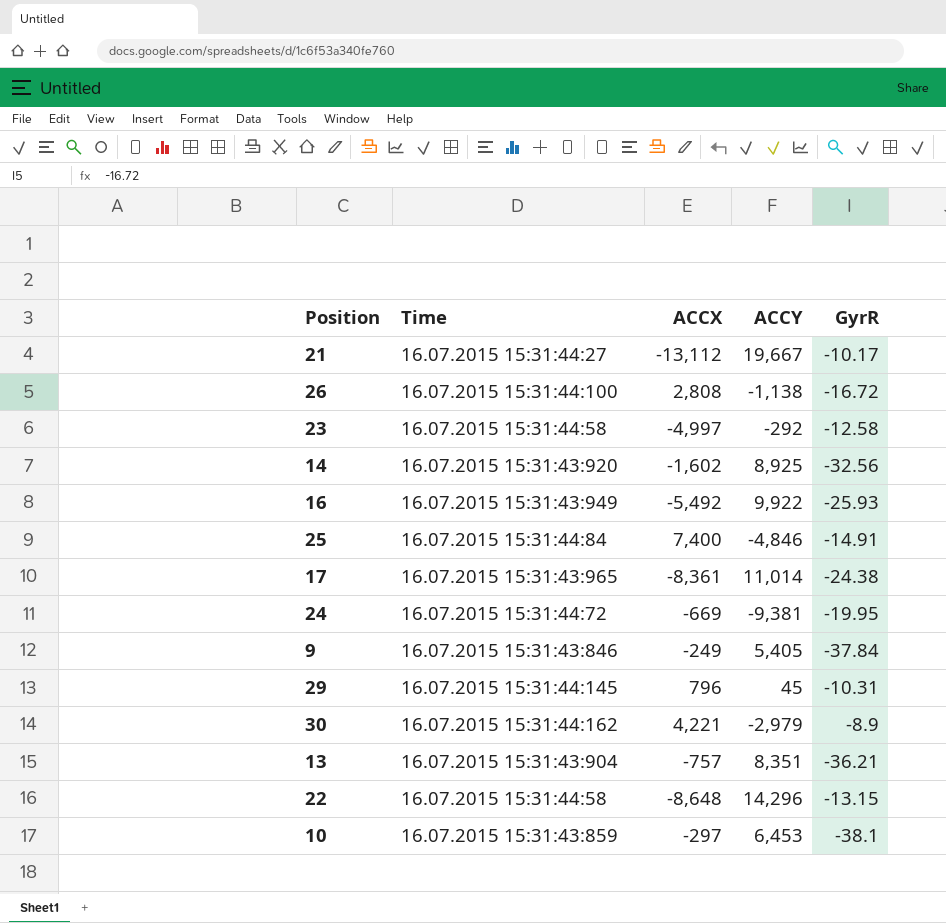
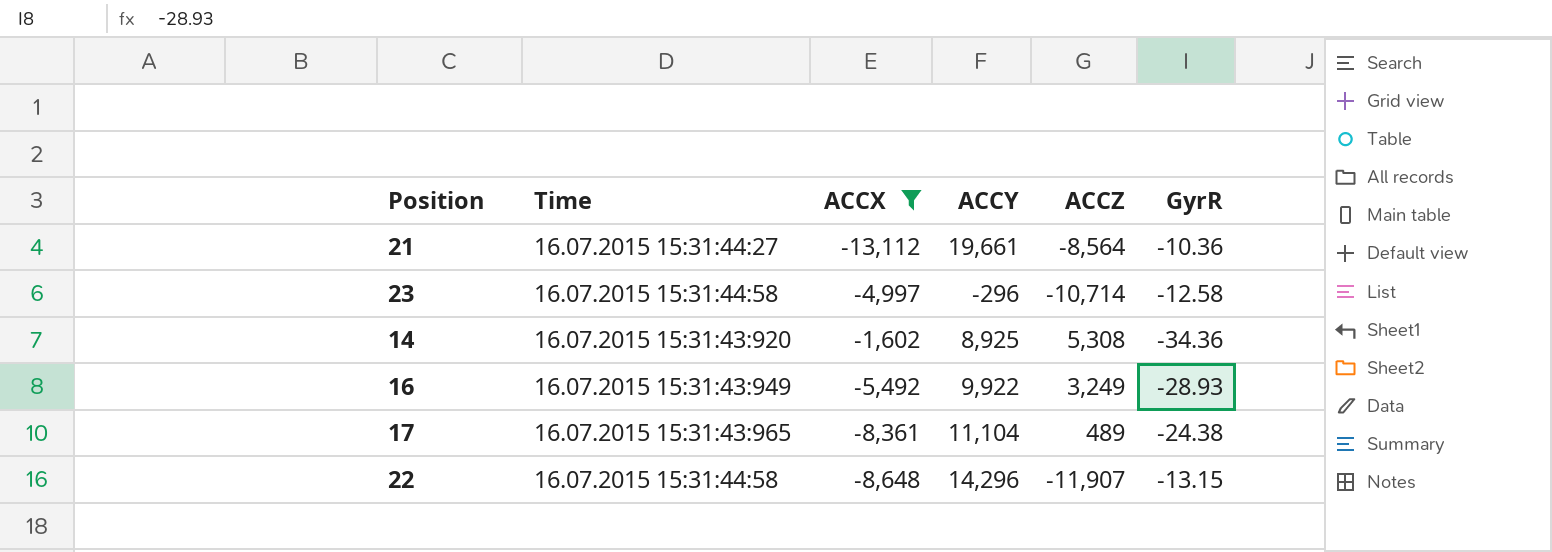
filter: none -> ACCX <= -1,602
column ACCZ | position: none -> 5
21 | ACCY: 19,667 -> 19,661
21 | GyrR: -10.17 -> -10.36
23 | ACCY: -292 -> -296
14 | GyrR: -32.56 -> -34.36
16 | GyrR: -25.93 -> -28.93
17 | ACCY: 11,014 -> 11,104

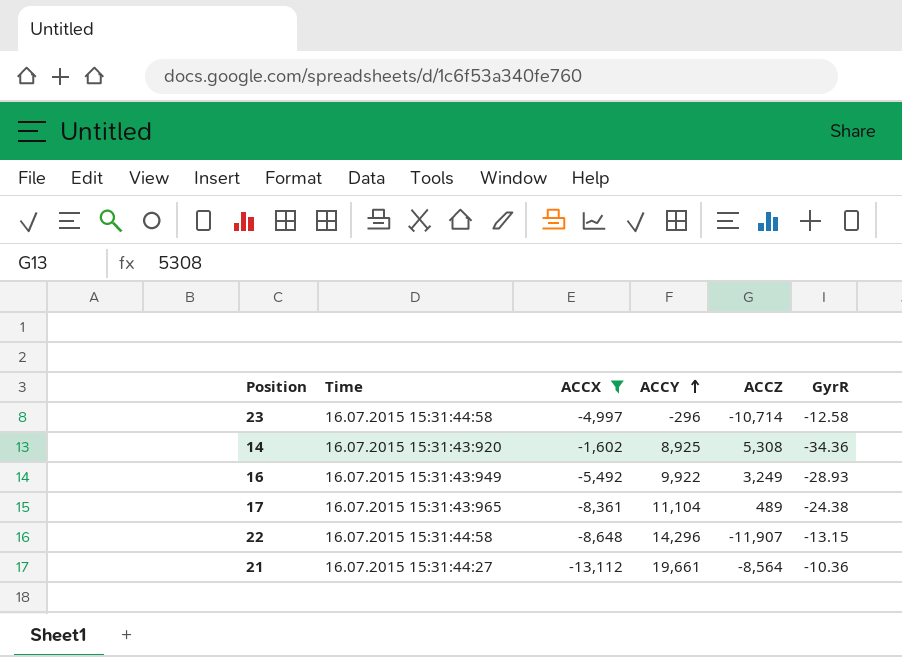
row order: none -> ACCY ascending

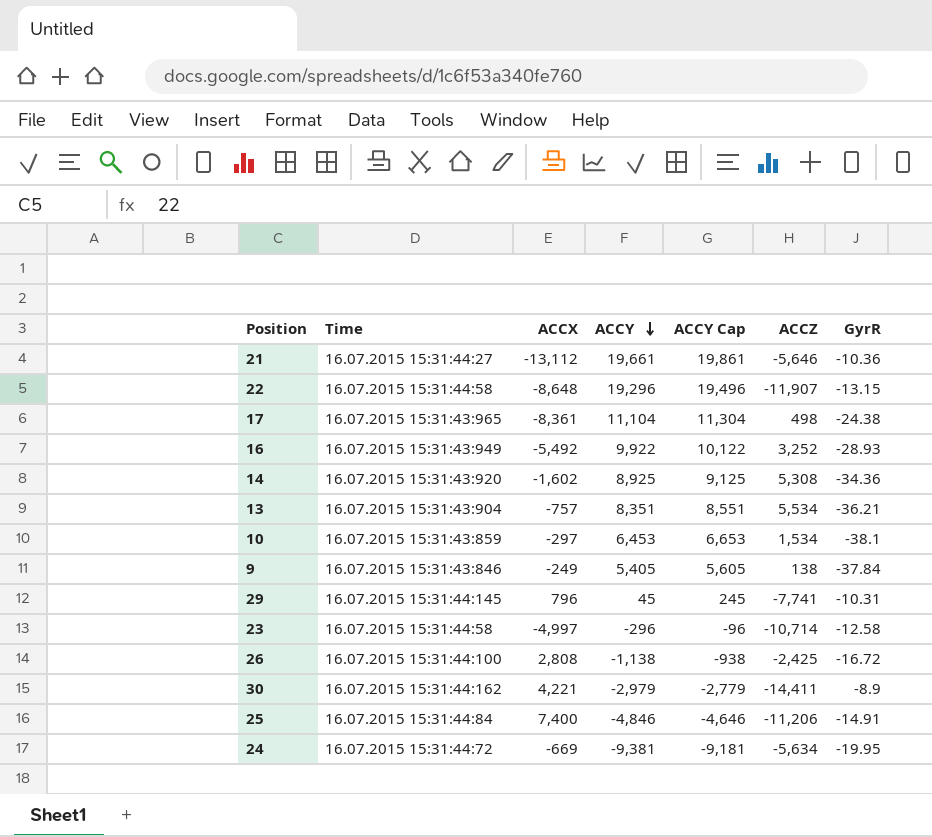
filter: ACCX <= -1,602 -> none
row order: ACCY ascending -> ACCY descending
column ACCY Cap | formula: none -> [ACCY] + 200
21 | ACCZ: -8,564 -> -5,646
22 | ACCY: 14,296 -> 19,296
17 | ACCZ: 489 -> 498
16 | ACCZ: 3,249 -> 3,252

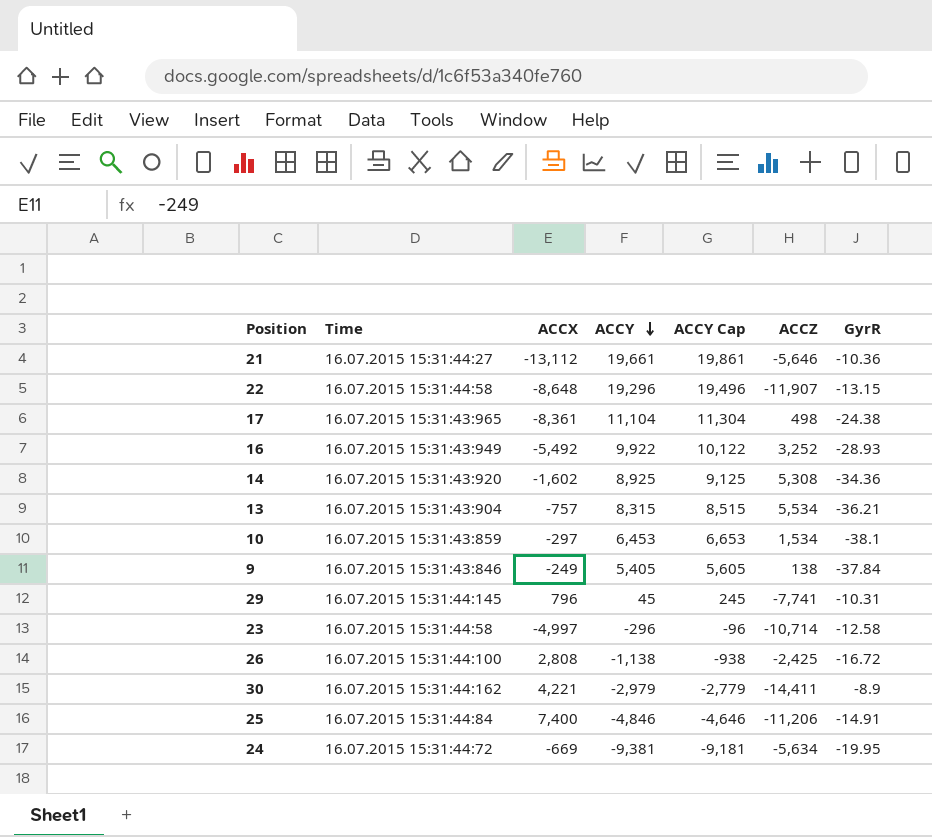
13 | ACCY: 8,351 -> 8,315
13 | ACCY Cap: 8,551 -> 8,515

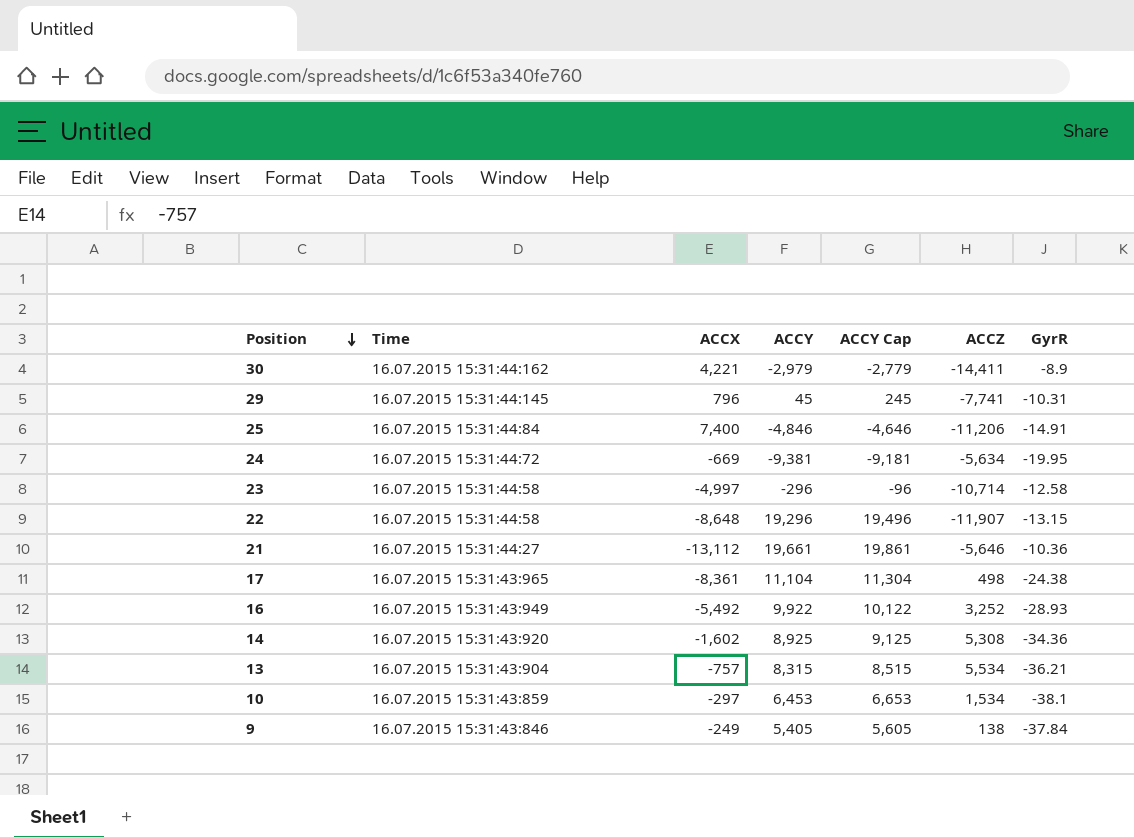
row order: ACCY descending -> Position descending
row 26: 16.07.2015 15:31:44:100 | 2,808 | -1,138 | -938 | -2,425 | -16.72 -> none

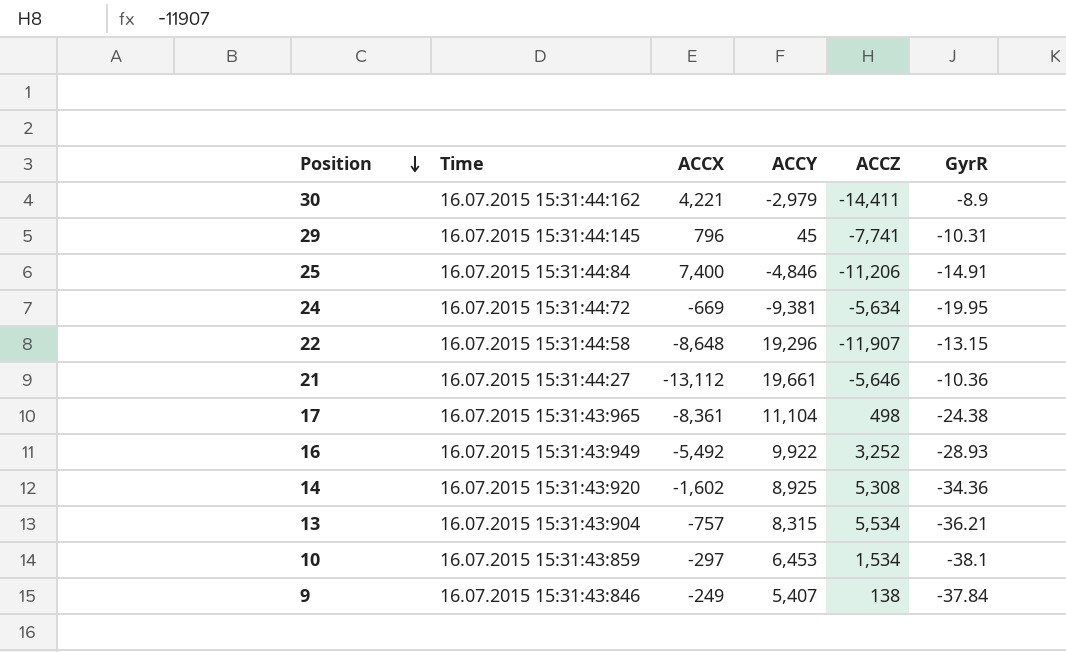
column ACCY Cap | formula: [ACCY] + 200 -> none
row 23: 16.07.2015 15:31:44:58 | -4,997 | -296 | -96 | -10,714 | -12.58 -> none
9 | ACCY: 5,405 -> 5,407

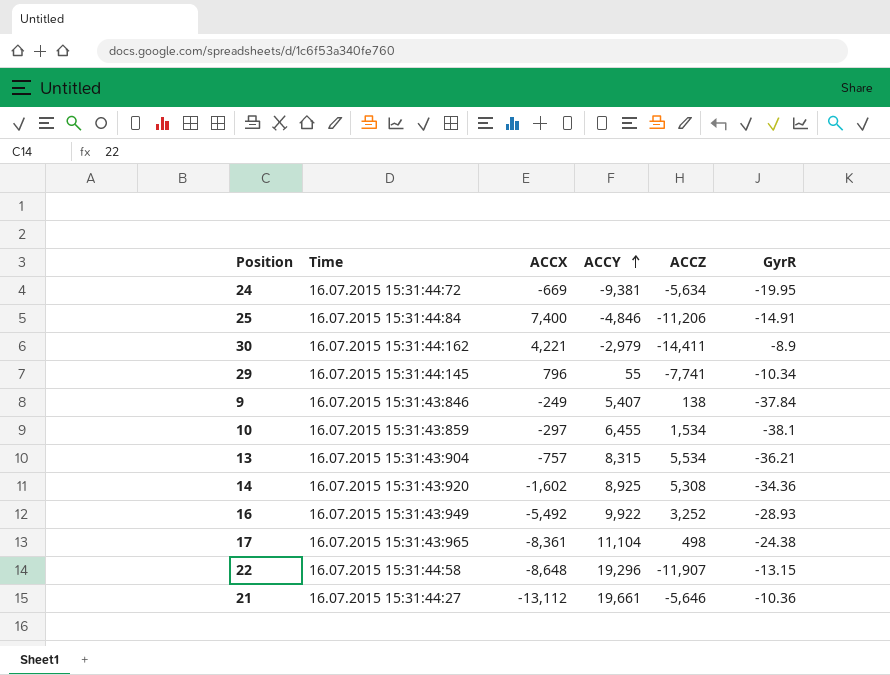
row order: Position descending -> ACCY ascending
29 | ACCY: 45 -> 55
29 | GyrR: -10.31 -> -10.34
10 | ACCY: 6,453 -> 6,455

